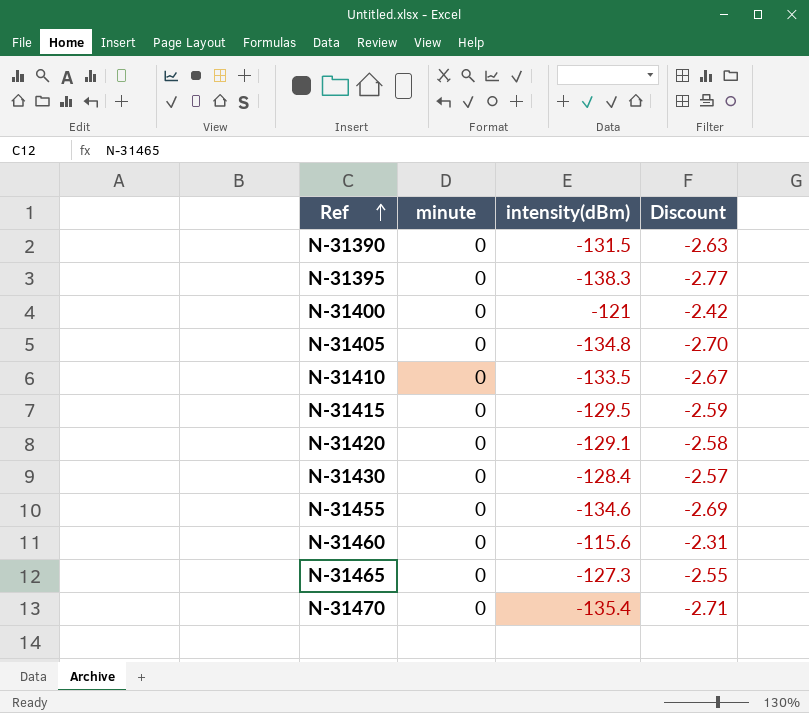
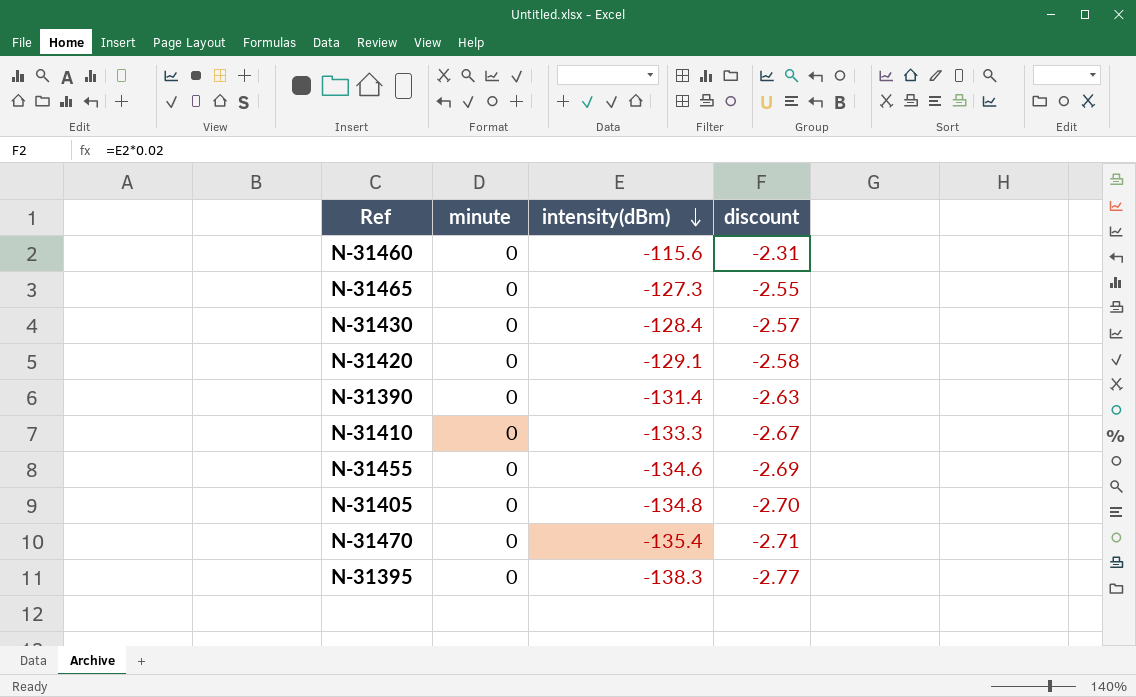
row order: Ref ascending -> intensity(dBm) descending
column name: Discount -> discount
row N-31400: 0 | -121 | -2.42 -> none
row N-31415: 0 | -129.5 | -2.59 -> none
N-31390 | intensity(dBm): -131.5 -> -131.4
N-31410 | intensity(dBm): -133.5 -> -133.3

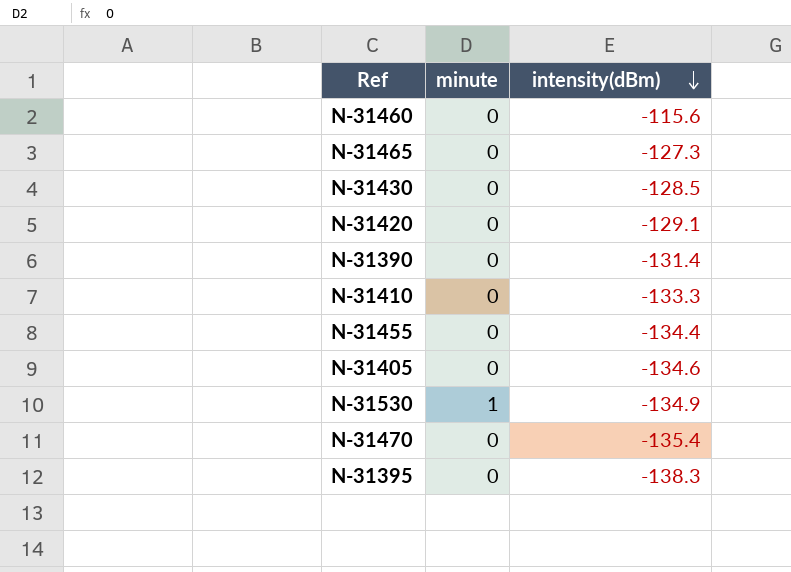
column discount | formula: [intensity(dBm)] * 0.02 -> none
N-31430 | intensity(dBm): -128.4 -> -128.5
N-31455 | intensity(dBm): -134.6 -> -134.4
N-31405 | intensity(dBm): -134.8 -> -134.6
row N-31530: none -> 1 | -134.9

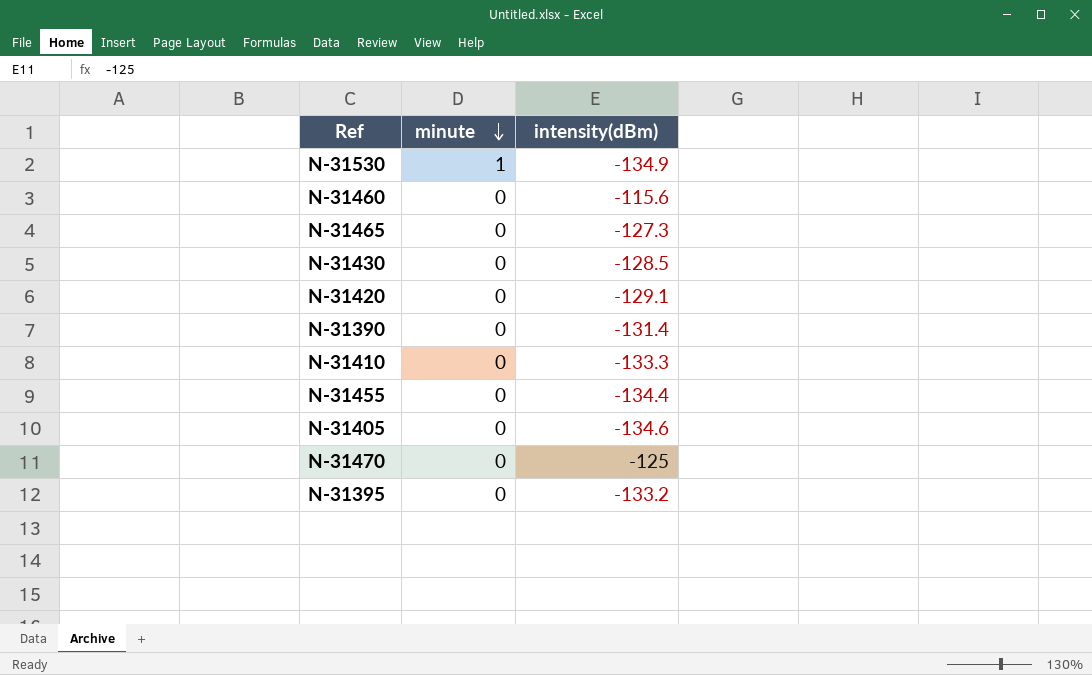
row order: intensity(dBm) descending -> minute descending
N-31470 | intensity(dBm): -135.4 -> -125
N-31395 | intensity(dBm): -138.3 -> -133.2

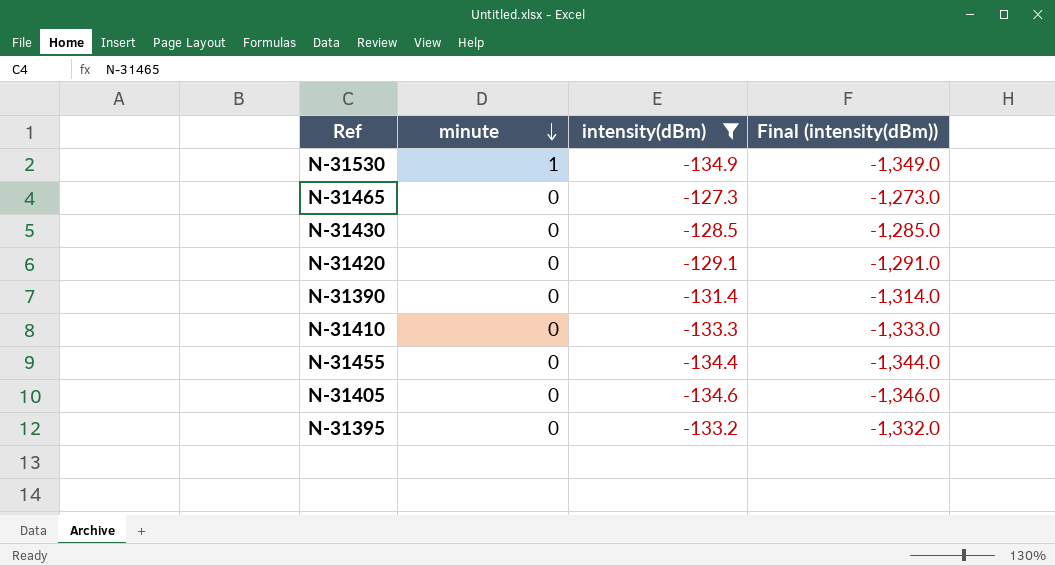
filter: none -> intensity(dBm) <= -127.3
column Final (intensity(dBm)) | formula: none -> [intensity(dBm)] * 10

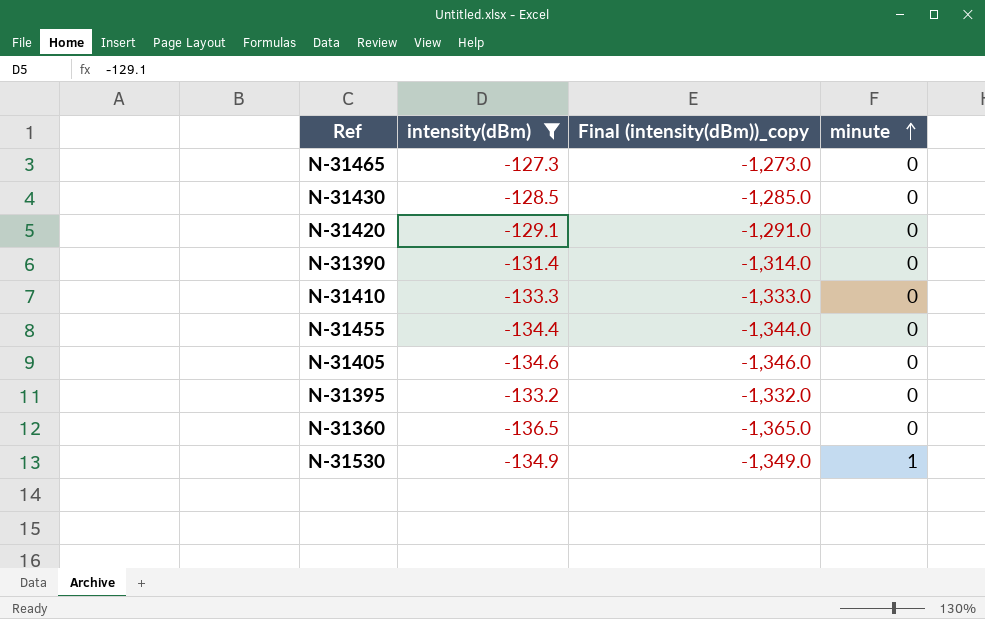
row order: minute descending -> minute ascending
column name: Final (intensity(dBm)) -> Final (intensity(dBm))_copy
column minute | position: 2 -> 4
row N-31360: none -> -136.5 | -1,365.0 | 0

